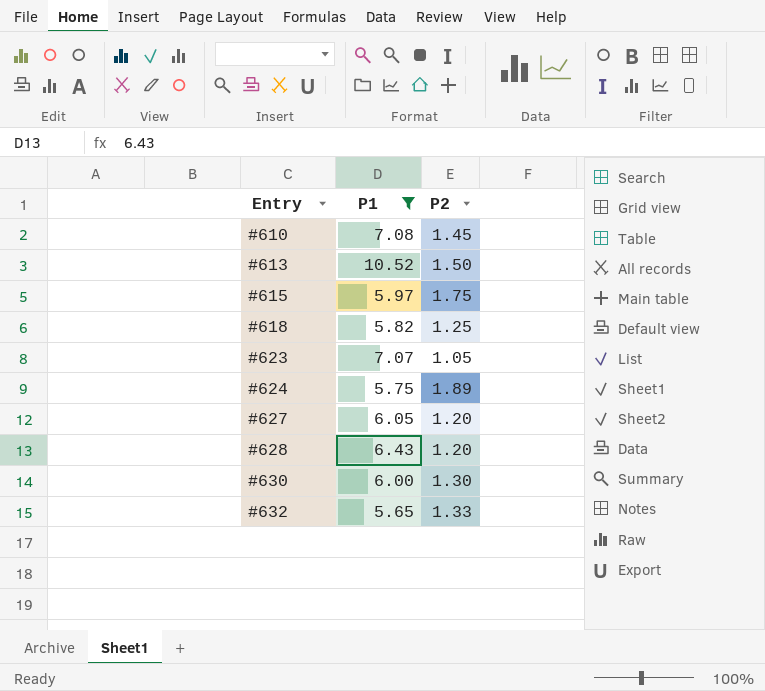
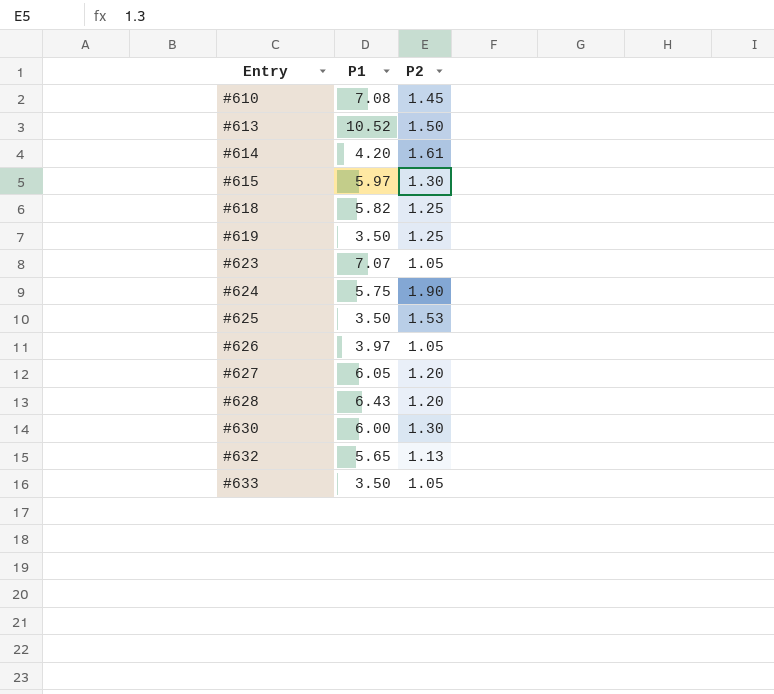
filter: P1 >= 5.65 -> none
#615 | P2: 1.75 -> 1.30
#624 | P2: 1.89 -> 1.90
#632 | P2: 1.33 -> 1.13

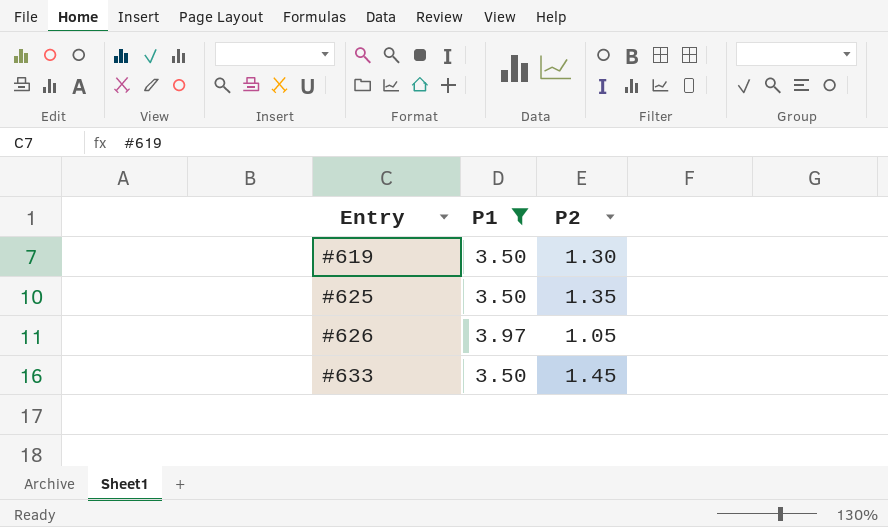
filter: none -> P1 <= 3.97
#619 | P2: 1.25 -> 1.30
#625 | P2: 1.53 -> 1.35
#633 | P2: 1.05 -> 1.45

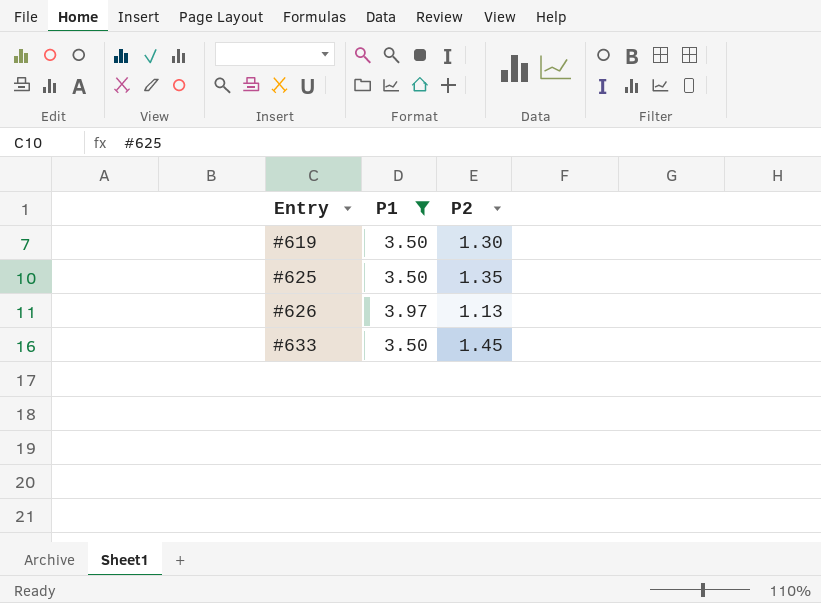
#626 | P2: 1.05 -> 1.13

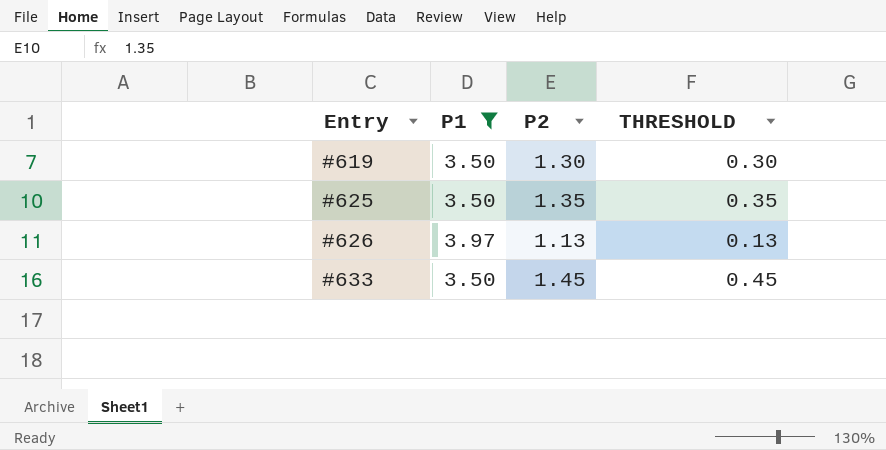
column THRESHOLD | formula: none -> [P2] - 1

